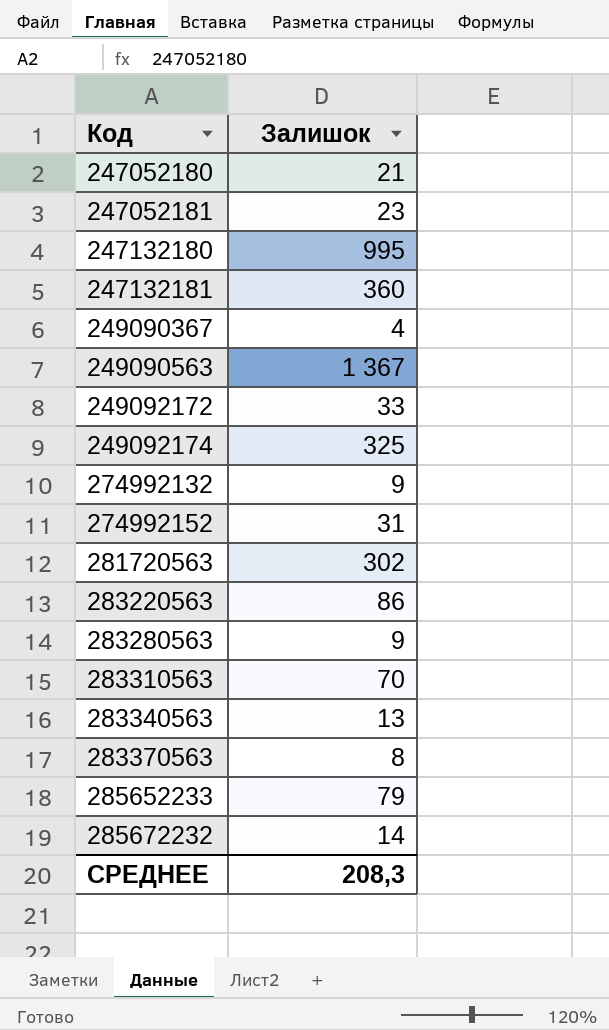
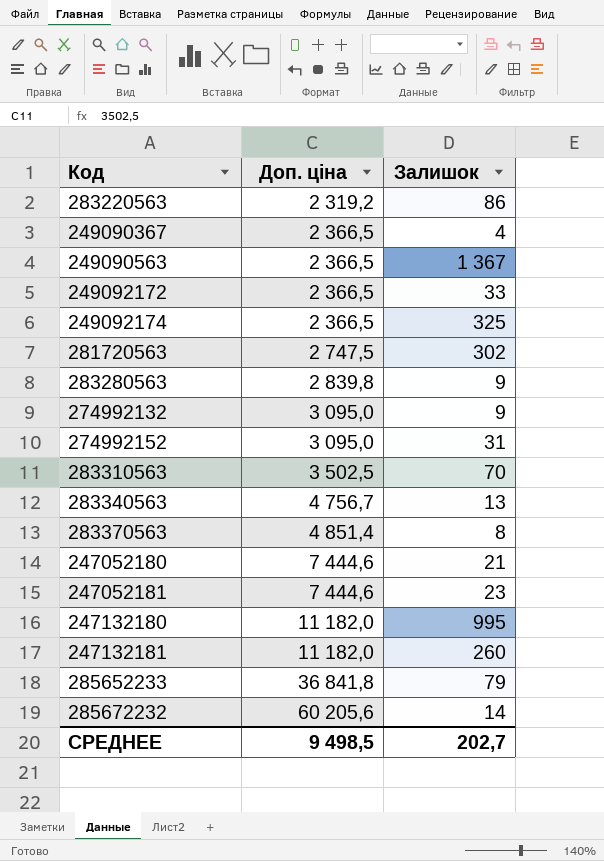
row order: Код ascending -> Доп. ціна ascending
column Доп. ціна | position: none -> 2
247132181 | Залишок: 360 -> 260
СРЕДНЕЕ | Залишок: 208,3 -> 202,7

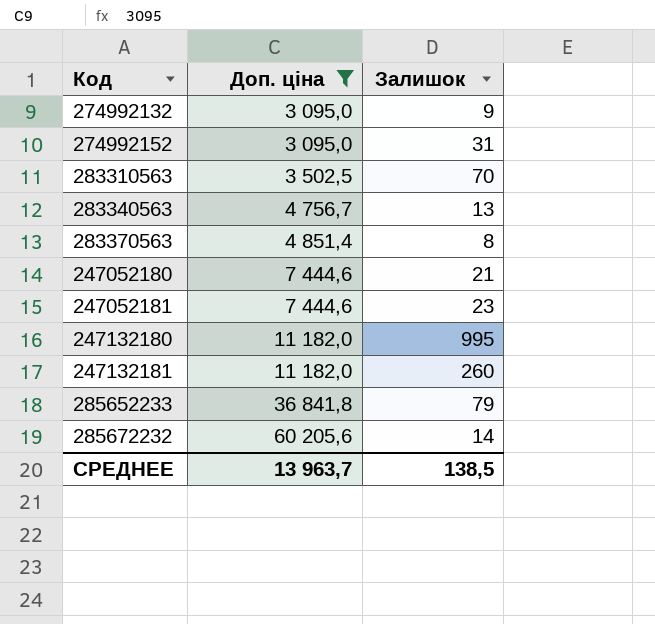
filter: none -> Доп. ціна >= 3 095,0
СРЕДНЕЕ | Доп. ціна: 9 498,5 -> 13 963,7
СРЕДНЕЕ | Залишок: 202,7 -> 138,5

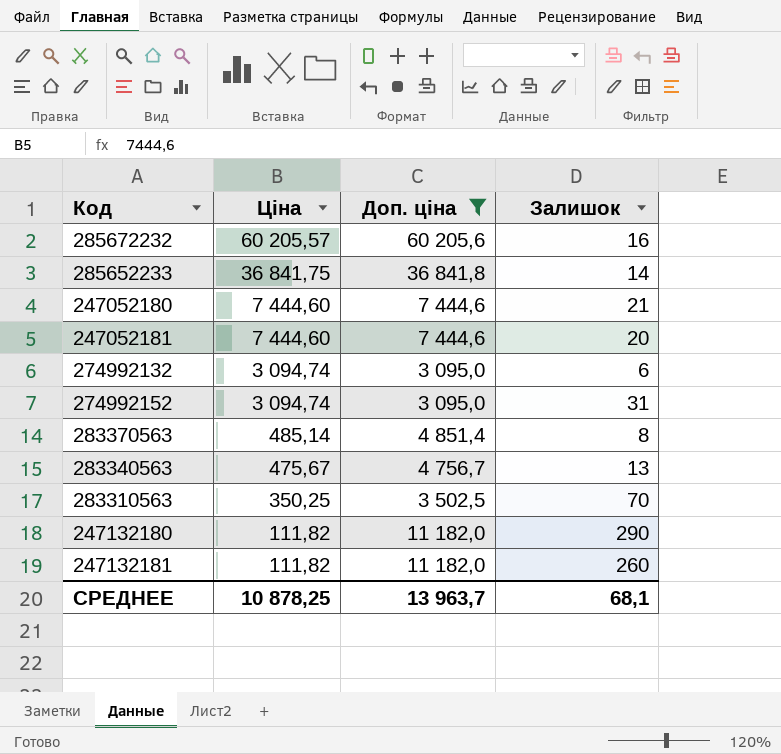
row order: Доп. ціна ascending -> Ціна descending
column Ціна | position: none -> 2
285672232 | Залишок: 14 -> 16
285652233 | Залишок: 79 -> 14
247052181 | Залишок: 23 -> 20
274992132 | Залишок: 9 -> 6
247132180 | Залишок: 995 -> 290
СРЕДНЕЕ | Залишок: 138,5 -> 68,1

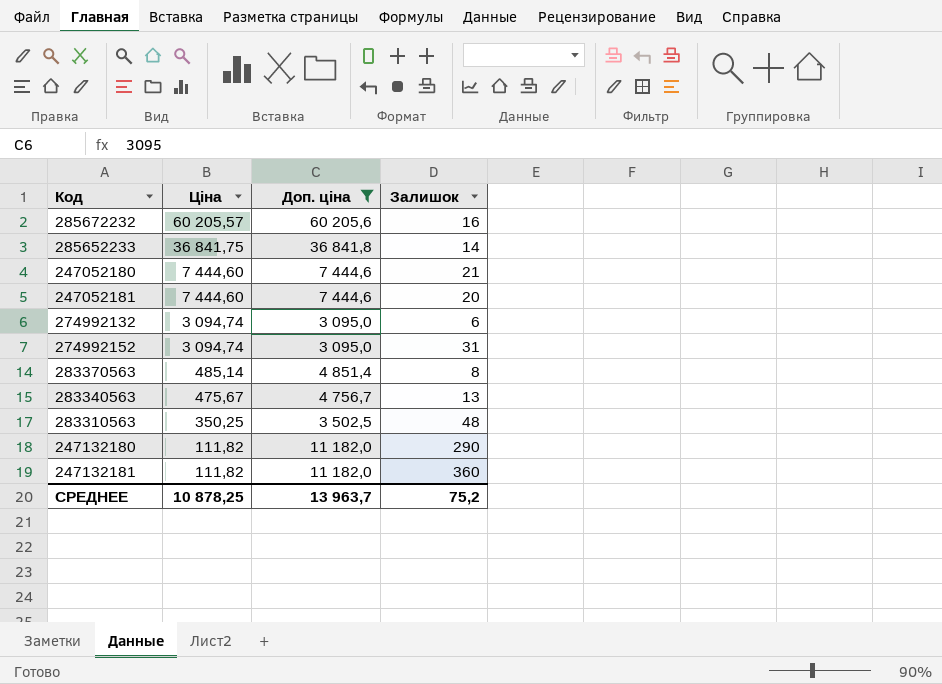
283310563 | Залишок: 70 -> 48
247132181 | Залишок: 260 -> 360
СРЕДНЕЕ | Залишок: 68,1 -> 75,2

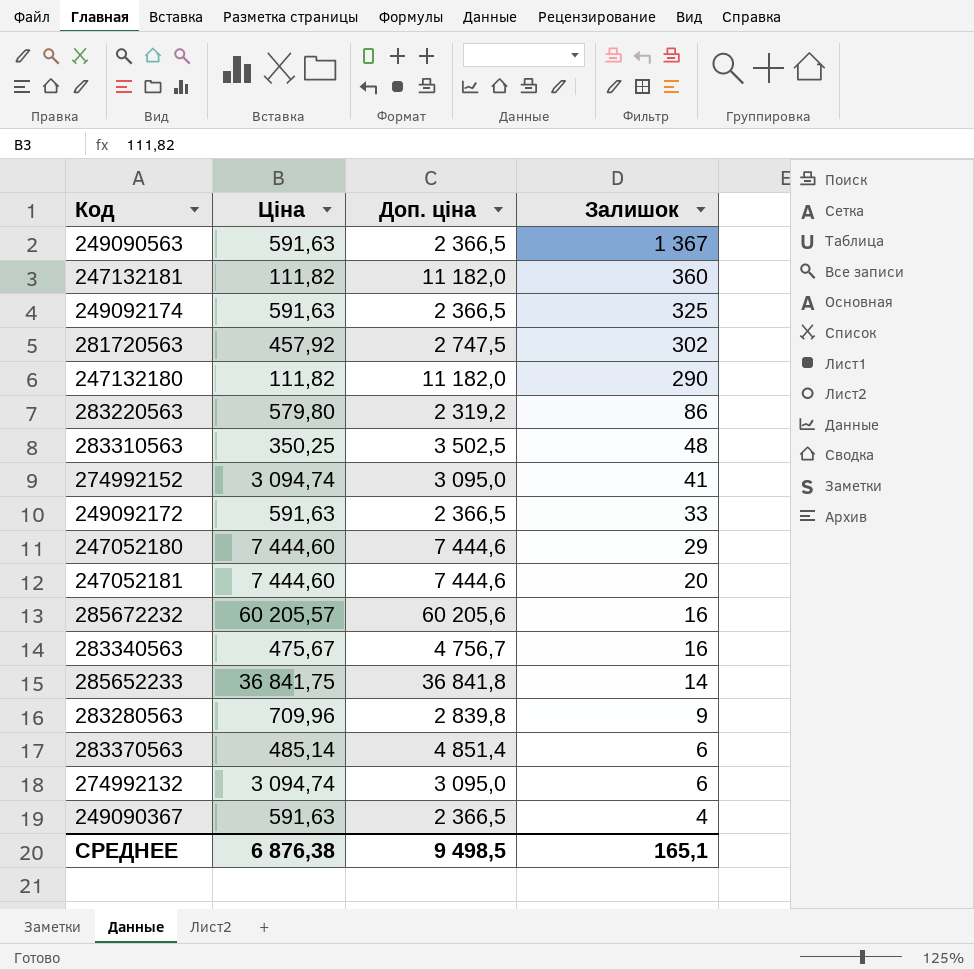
filter: Доп. ціна >= 3 095,0 -> none
row order: Ціна descending -> Залишок descending
274992152 | Залишок: 31 -> 41
247052180 | Залишок: 21 -> 29
283340563 | Залишок: 13 -> 16
283370563 | Залишок: 8 -> 6
СРЕДНЕЕ | Ціна: 10 878,25 -> 6 876,38
СРЕДНЕЕ | Доп. ціна: 13 963,7 -> 9 498,5
СРЕДНЕЕ | Залишок: 75,2 -> 165,1

